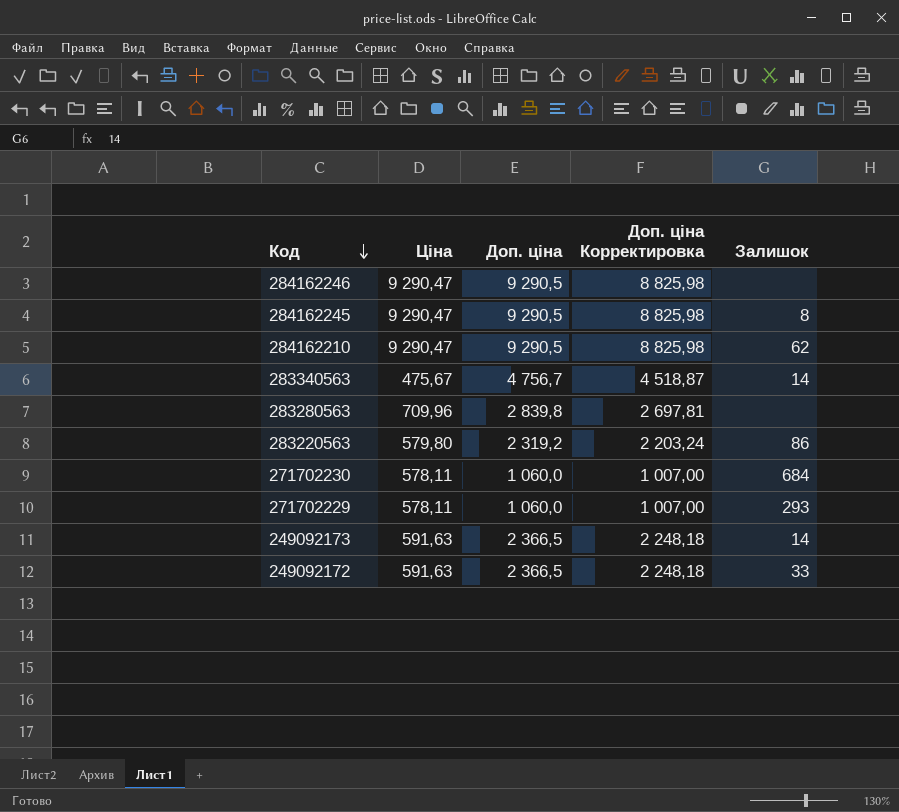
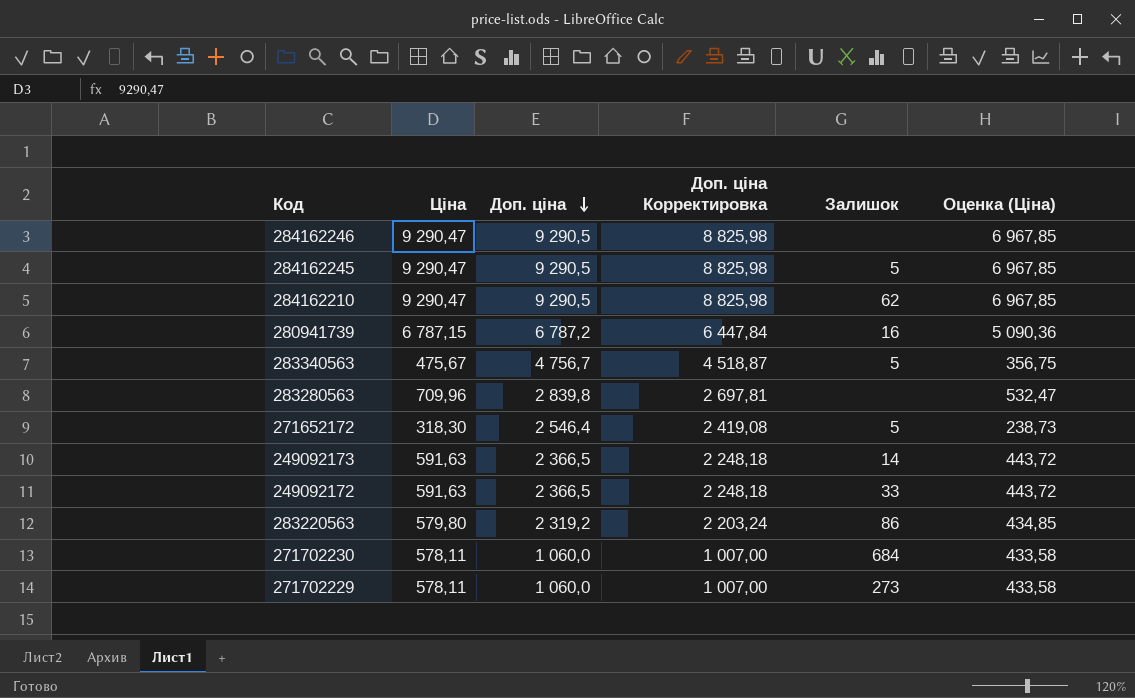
row order: Код descending -> Доп. ціна descending
column Оценка (Ціна) | formula: none -> [Ціна] * 0,75
284162245 | Залишок: 8 -> 5
row 280941739: none -> 6 787,15 | 6 787,2 | 6 447,84 | 16 | 5 090,36
283340563 | Залишок: 14 -> 5
row 271652172: none -> 318,30 | 2 546,4 | 2 419,08 | 5 | 238,73
271702229 | Залишок: 293 -> 273

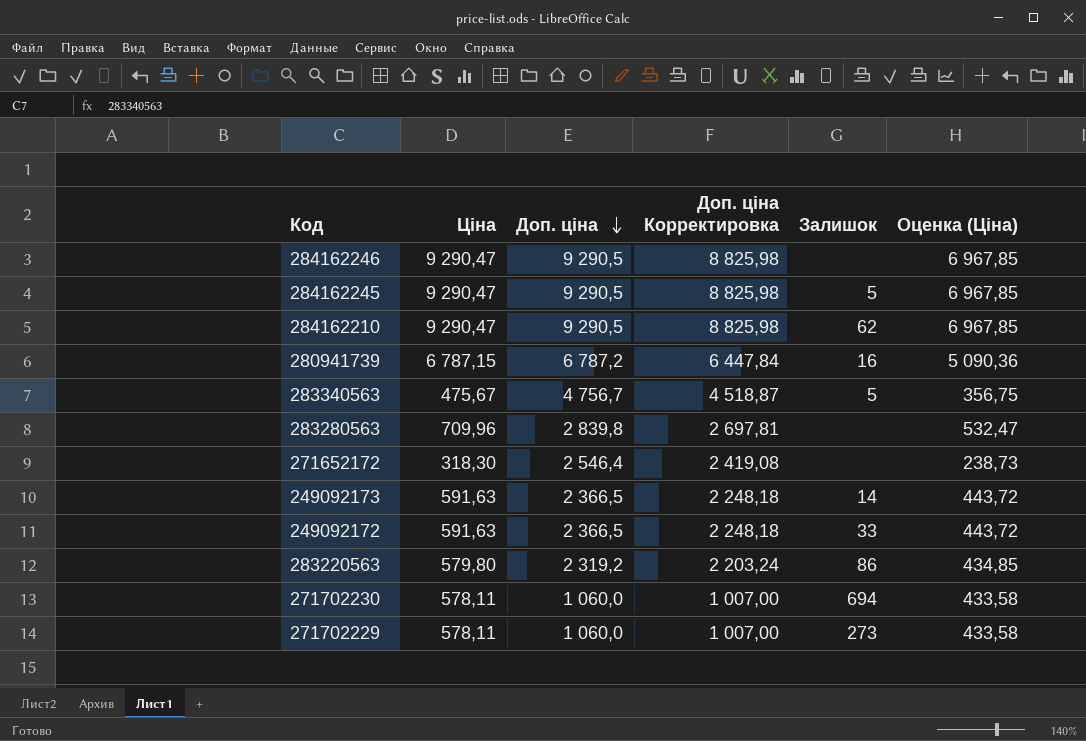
271652172 | Залишок: 5 -> none
271702230 | Залишок: 684 -> 694

